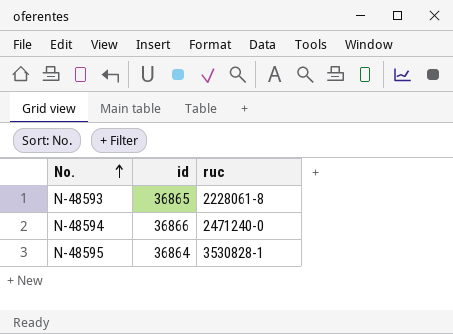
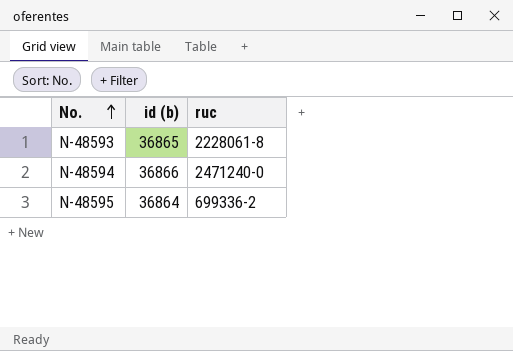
column name: id -> id (b)
N-48595 | ruc: 3530828-1 -> 699336-2

